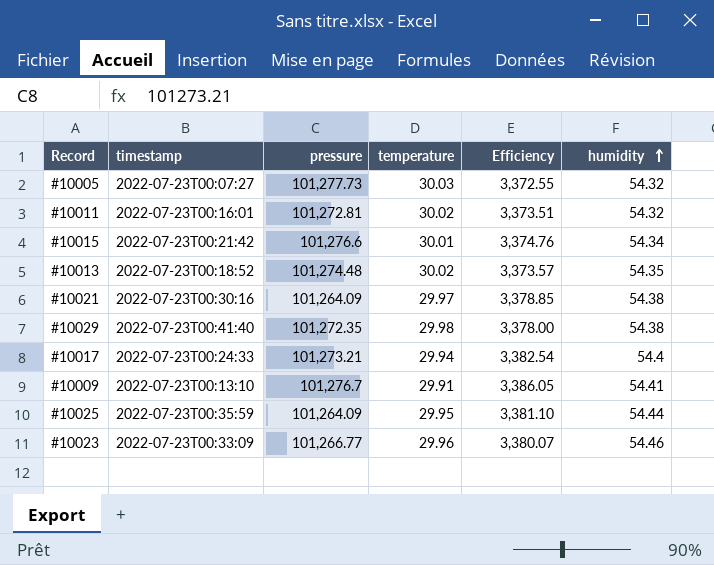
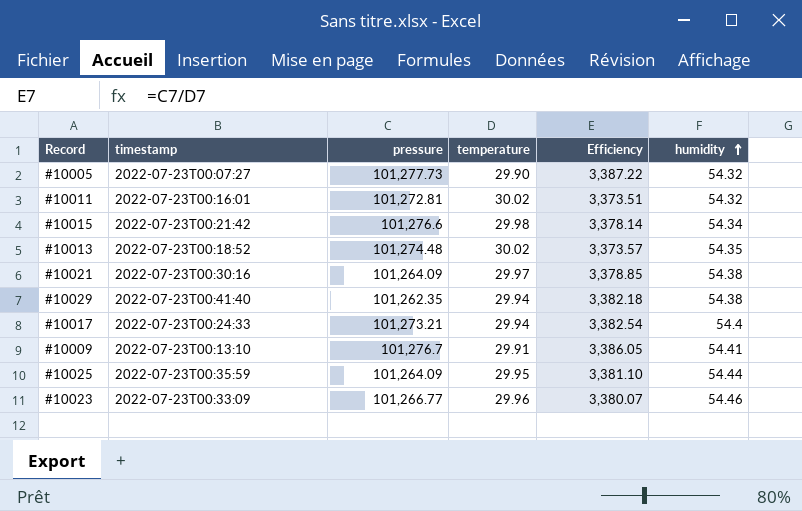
#10005 | temperature: 30.03 -> 29.90
#10005 | Efficiency: 3,372.55 -> 3,387.22
#10015 | temperature: 30.01 -> 29.98
#10015 | Efficiency: 3,374.76 -> 3,378.14
#10029 | pressure: 101,272.35 -> 101,262.35
#10029 | temperature: 29.98 -> 29.94
#10029 | Efficiency: 3,378.00 -> 3,382.18

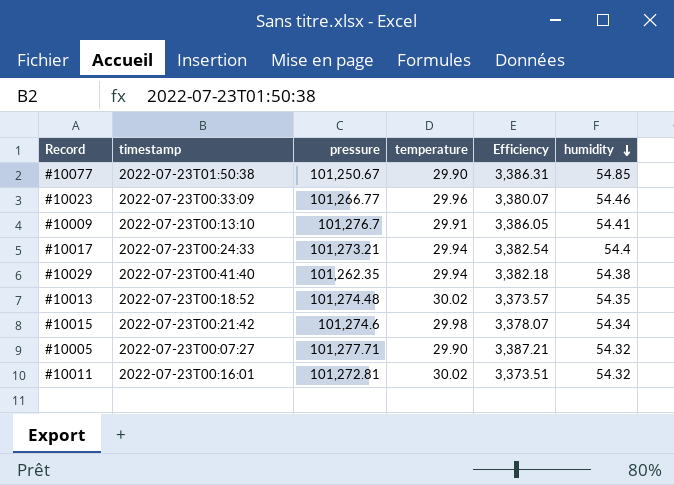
row order: humidity ascending -> humidity descending
row #10021: 2022-07-23T00:30:16 | 101,264.09 | 29.97 | 3,378.85 | 54.38 -> none
row #10025: 2022-07-23T00:35:59 | 101,264.09 | 29.95 | 3,381.10 | 54.44 -> none
row #10077: none -> 2022-07-23T01:50:38 | 101,250.67 | 29.90 | 3,386.31 | 54.85
#10015 | pressure: 101,276.6 -> 101,274.6
#10015 | Efficiency: 3,378.14 -> 3,378.07
#10005 | pressure: 101,277.73 -> 101,277.71
#10005 | Efficiency: 3,387.22 -> 3,387.21

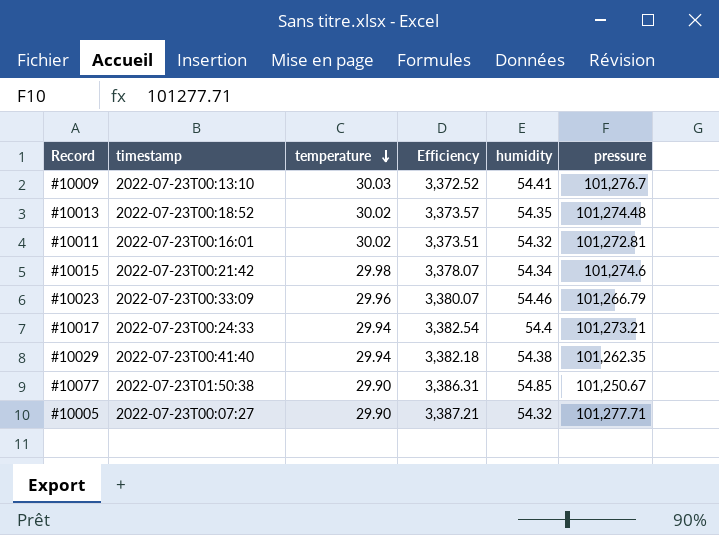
row order: humidity descending -> temperature descending
column pressure | position: 3 -> 6
#10009 | temperature: 29.91 -> 30.03
#10009 | Efficiency: 3,386.05 -> 3,372.52
#10023 | pressure: 101,266.77 -> 101,266.79

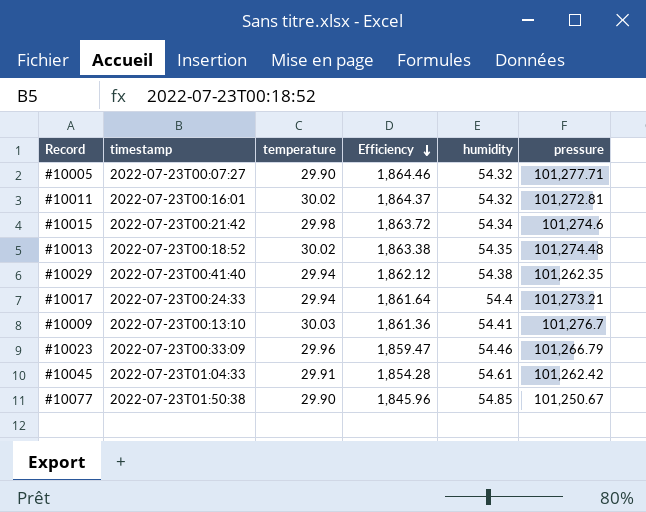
row order: temperature descending -> Efficiency descending
column Efficiency | formula: [pressure] / [temperature] -> [pressure] / [humidity]
row #10045: none -> 2022-07-23T01:04:33 | 29.91 | 1,854.28 | 54.61 | 101,262.42

